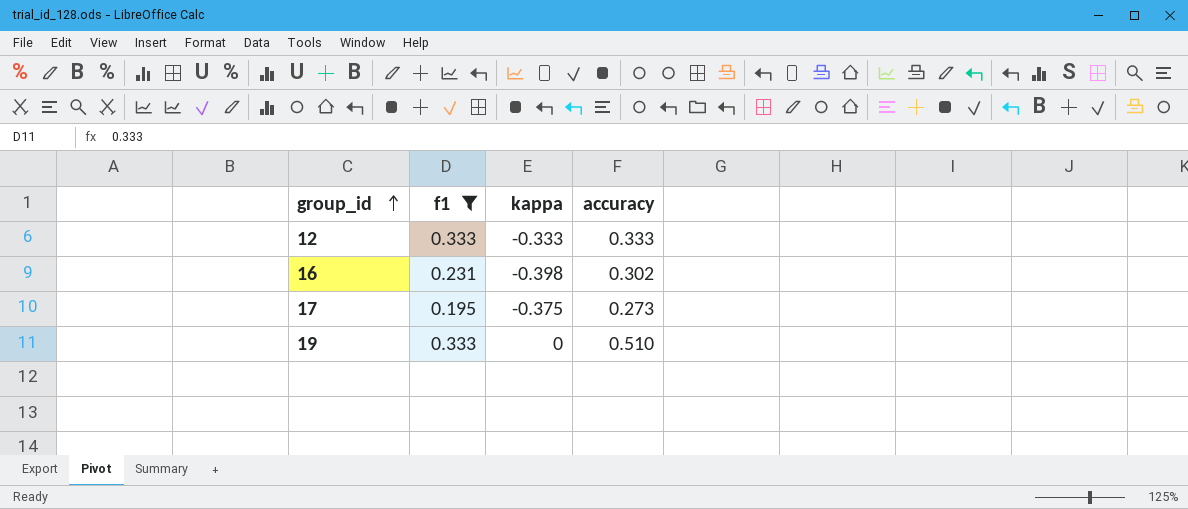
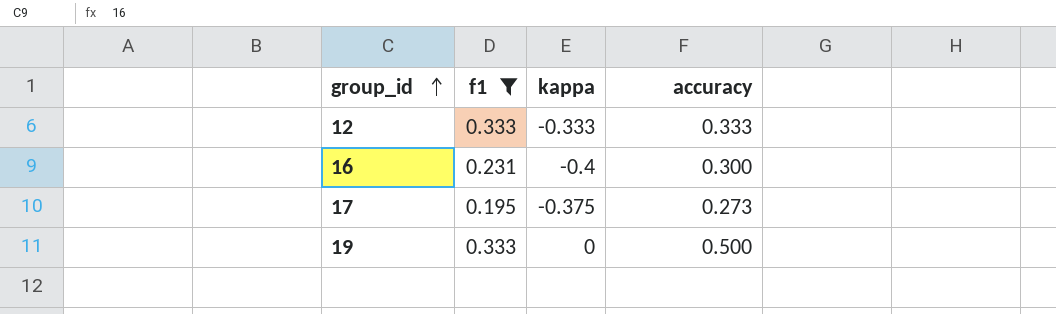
16 | kappa: -0.398 -> -0.4
16 | accuracy: 0.302 -> 0.300
19 | accuracy: 0.510 -> 0.500

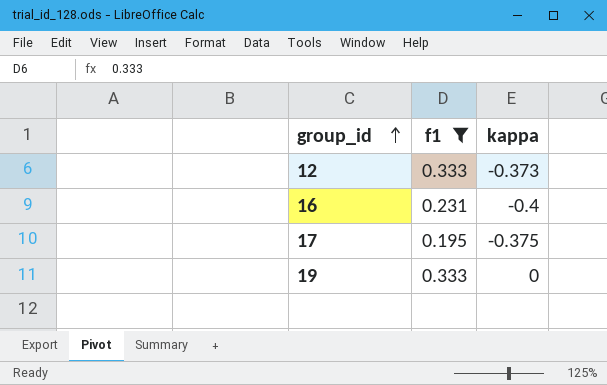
column accuracy | position: 4 -> none
12 | kappa: -0.333 -> -0.373

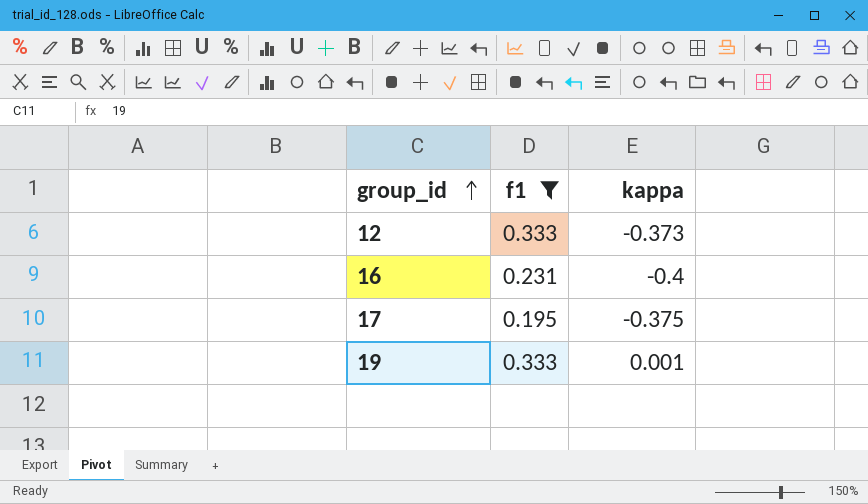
19 | kappa: 0 -> 0.001

